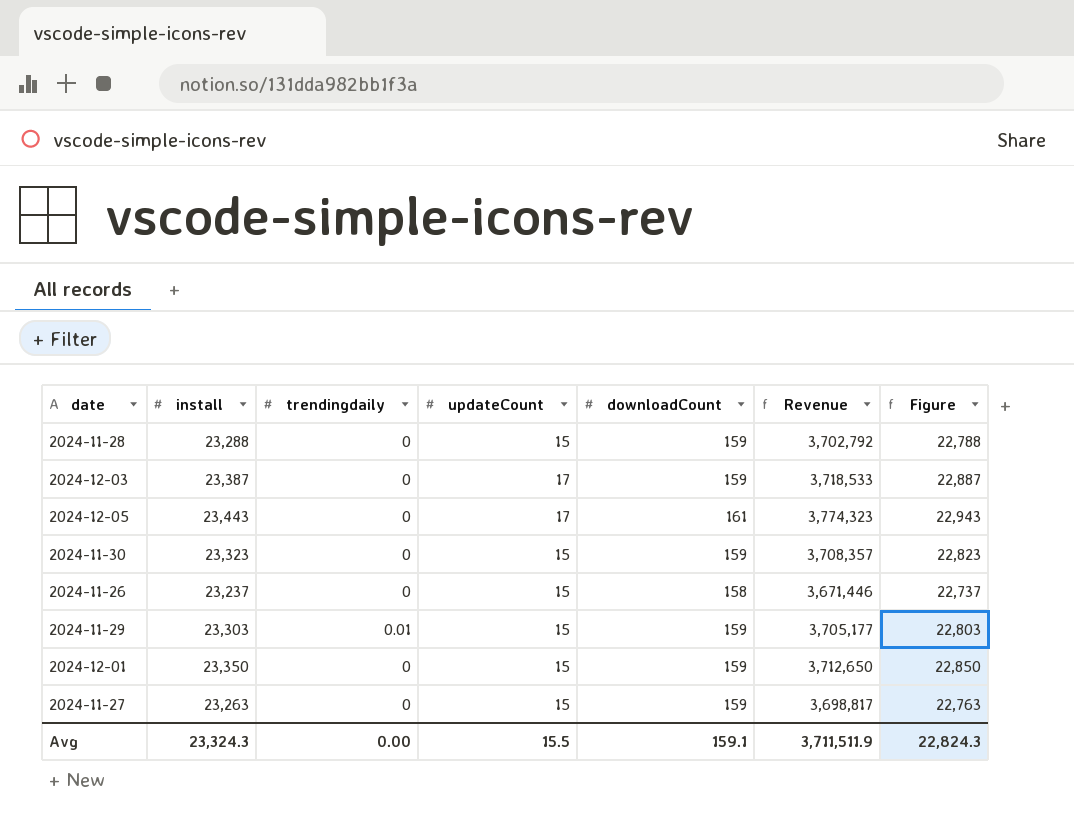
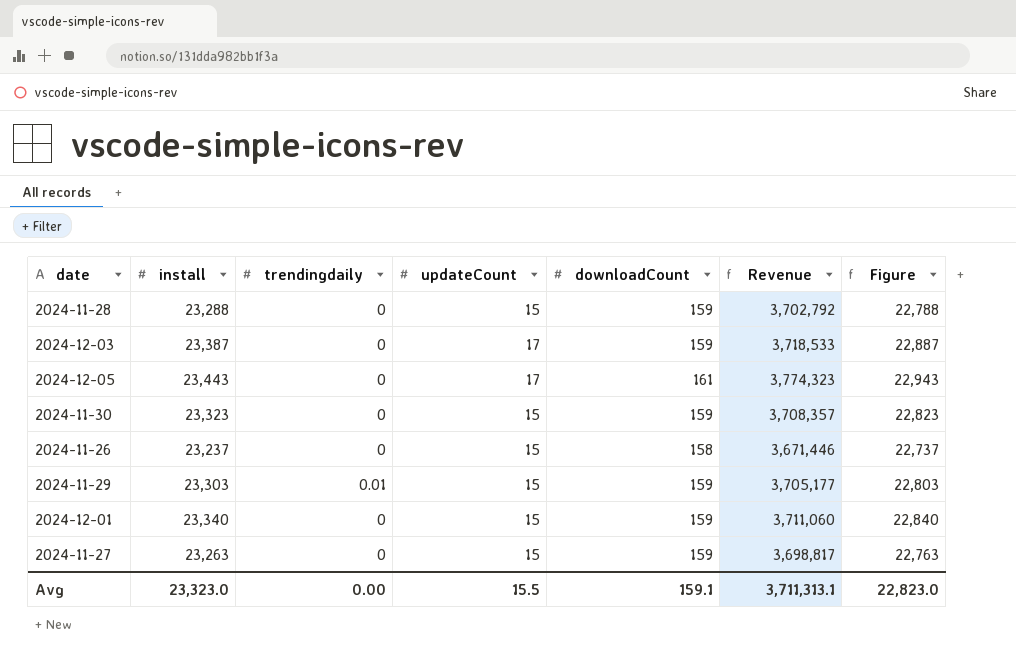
2024-12-01 | install: 23,350 -> 23,340
2024-12-01 | Revenue: 3,712,650 -> 3,711,060
2024-12-01 | Figure: 22,850 -> 22,840
Avg | install: 23,324.3 -> 23,323.0
Avg | Revenue: 3,711,511.9 -> 3,711,313.1
Avg | Figure: 22,824.3 -> 22,823.0

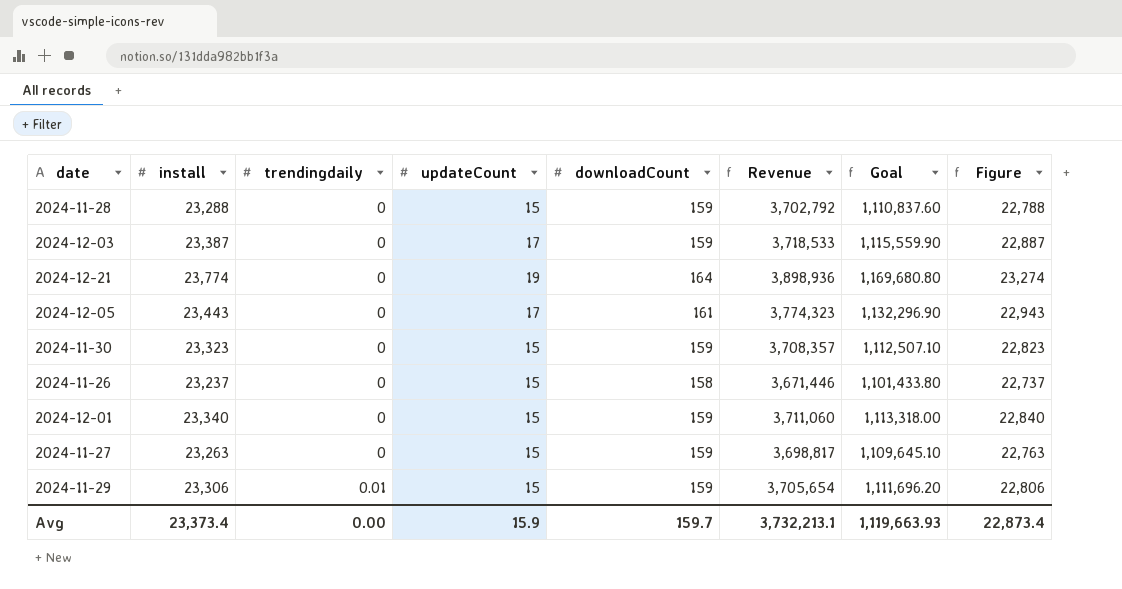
row order: none -> trendingdaily ascending
column Goal | formula: none -> [Revenue] * 0.3
row 2024-12-21: none -> 23,774 | 0 | 19 | 164 | 3,898,936 | 1,169,680.80 | 23,274
2024-11-29 | install: 23,303 -> 23,306
2024-11-29 | Revenue: 3,705,177 -> 3,705,654
2024-11-29 | Figure: 22,803 -> 22,806
Avg | install: 23,323.0 -> 23,373.4
Avg | updateCount: 15.5 -> 15.9
Avg | downloadCount: 159.1 -> 159.7
Avg | Revenue: 3,711,313.1 -> 3,732,213.1
Avg | Figure: 22,823.0 -> 22,873.4

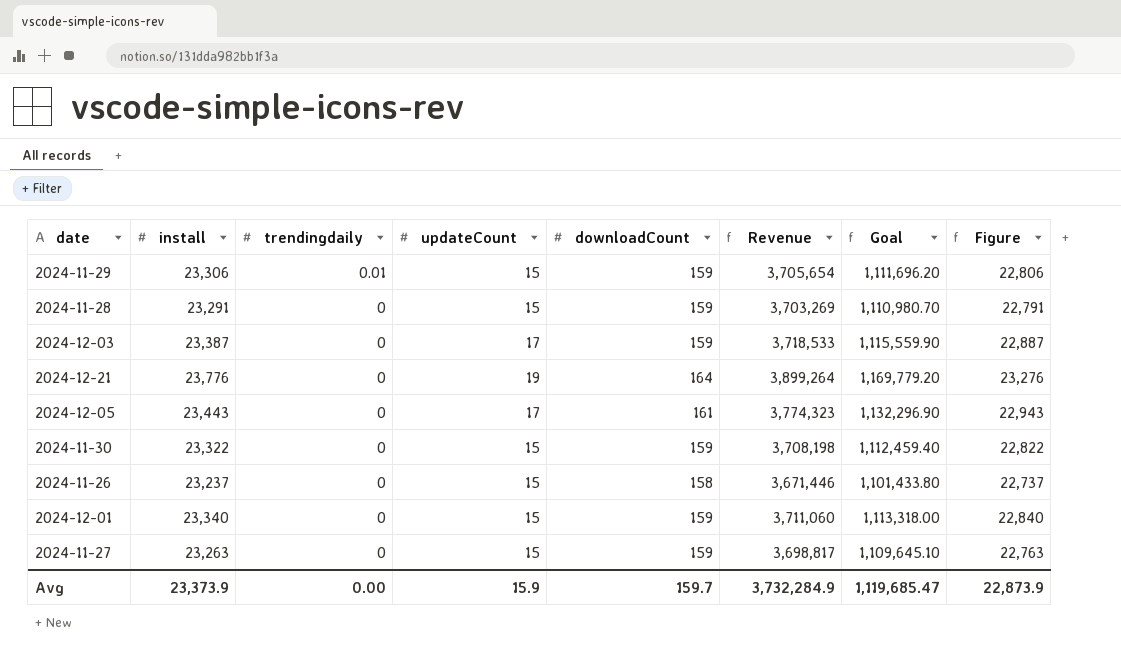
row order: trendingdaily ascending -> trendingdaily descending
2024-11-28 | install: 23,288 -> 23,291
2024-11-28 | Revenue: 3,702,792 -> 3,703,269
2024-11-28 | Goal: 1,110,837.60 -> 1,110,980.70
2024-11-28 | Figure: 22,788 -> 22,791
2024-12-21 | install: 23,774 -> 23,776
2024-12-21 | Revenue: 3,898,936 -> 3,899,264
2024-12-21 | Goal: 1,169,680.80 -> 1,169,779.20
2024-12-21 | Figure: 23,274 -> 23,276
2024-11-30 | install: 23,323 -> 23,322
2024-11-30 | Revenue: 3,708,357 -> 3,708,198
2024-11-30 | Goal: 1,112,507.10 -> 1,112,459.40
2024-11-30 | Figure: 22,823 -> 22,822
Avg | install: 23,373.4 -> 23,373.9
Avg | Revenue: 3,732,213.1 -> 3,732,284.9
Avg | Goal: 1,119,663.93 -> 1,119,685.47
Avg | Figure: 22,873.4 -> 22,873.9

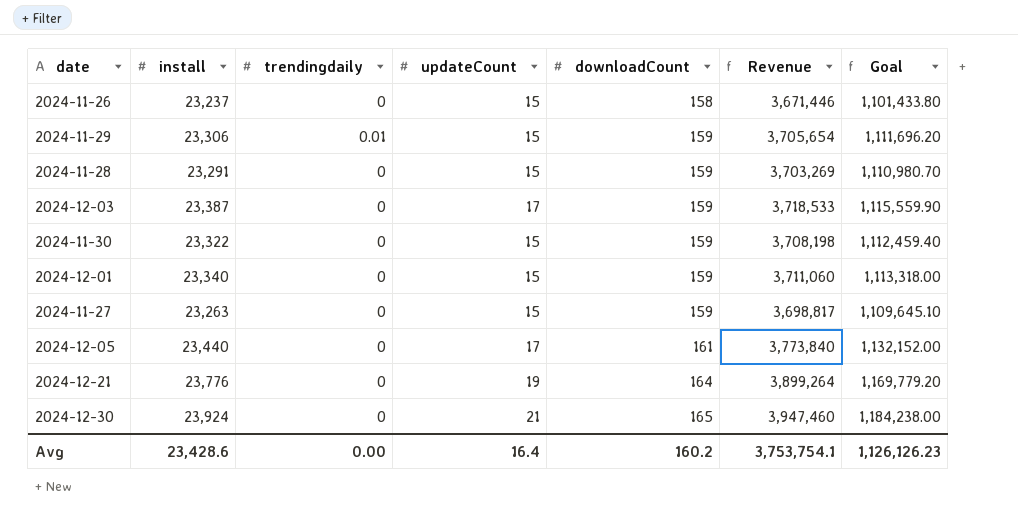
row order: trendingdaily descending -> downloadCount ascending
column Figure | formula: [install] - 500 -> none
2024-12-05 | install: 23,443 -> 23,440
2024-12-05 | Revenue: 3,774,323 -> 3,773,840
2024-12-05 | Goal: 1,132,296.90 -> 1,132,152.00
row 2024-12-30: none -> 23,924 | 0 | 21 | 165 | 3,947,460 | 1,184,238.00
Avg | install: 23,373.9 -> 23,428.6
Avg | updateCount: 15.9 -> 16.4
Avg | downloadCount: 159.7 -> 160.2
Avg | Revenue: 3,732,284.9 -> 3,753,754.1
Avg | Goal: 1,119,685.47 -> 1,126,126.23

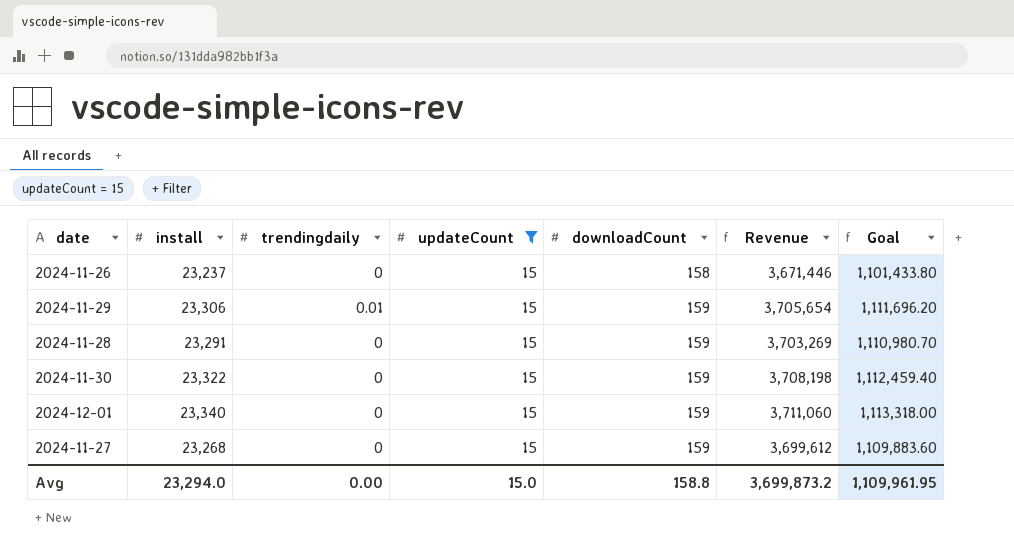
filter: none -> updateCount = 15
2024-11-27 | install: 23,263 -> 23,268
2024-11-27 | Revenue: 3,698,817 -> 3,699,612
2024-11-27 | Goal: 1,109,645.10 -> 1,109,883.60
Avg | install: 23,428.6 -> 23,294.0
Avg | updateCount: 16.4 -> 15.0
Avg | downloadCount: 160.2 -> 158.8
Avg | Revenue: 3,753,754.1 -> 3,699,873.2
Avg | Goal: 1,126,126.23 -> 1,109,961.95

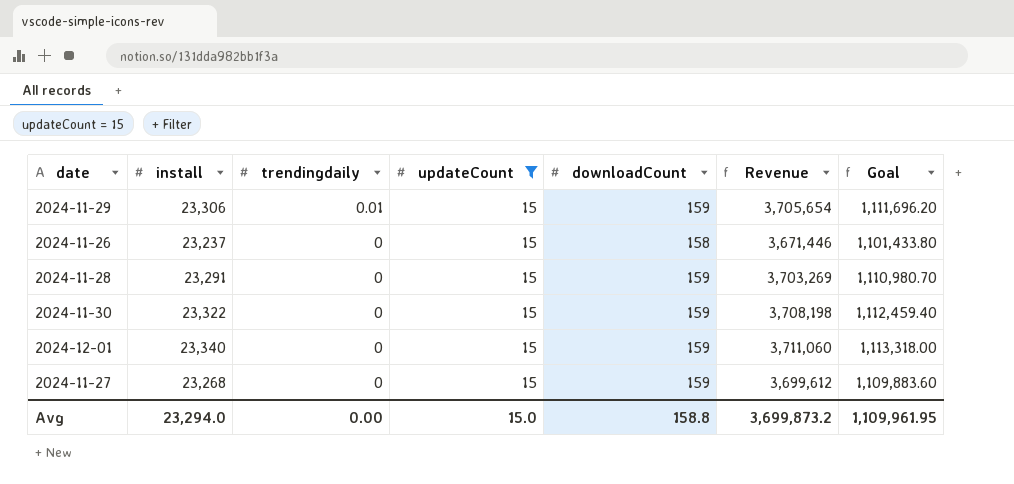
row order: downloadCount ascending -> trendingdaily descending

